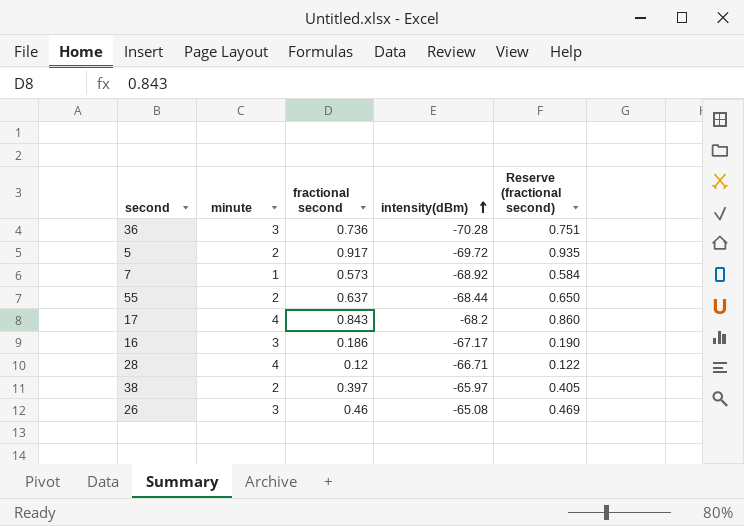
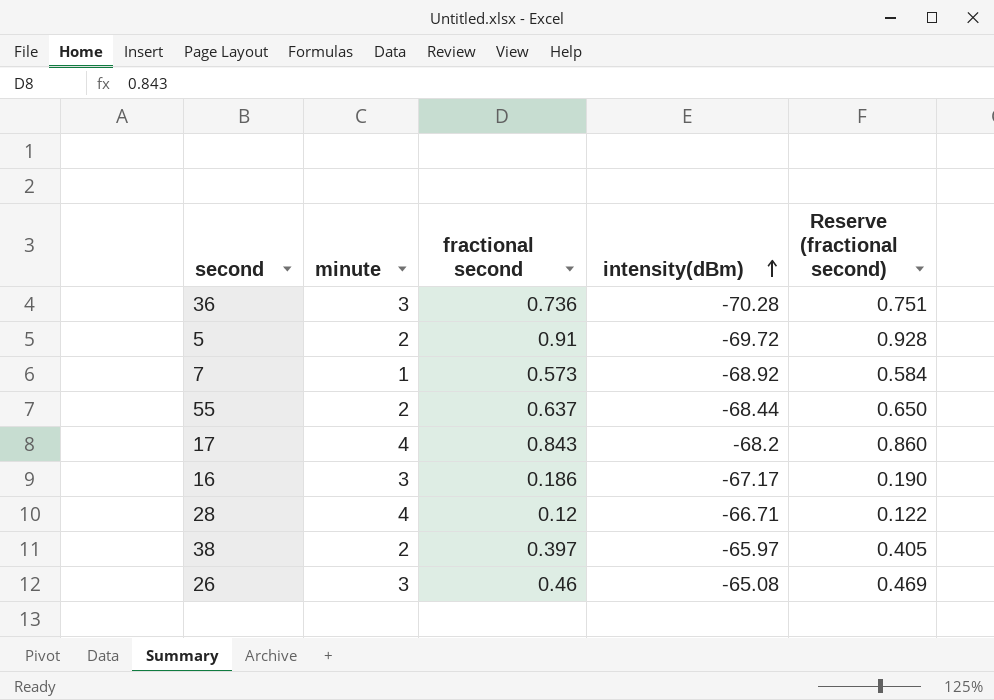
5 | fractional second: 0.917 -> 0.91
5 | Reserve (fractional second): 0.935 -> 0.928

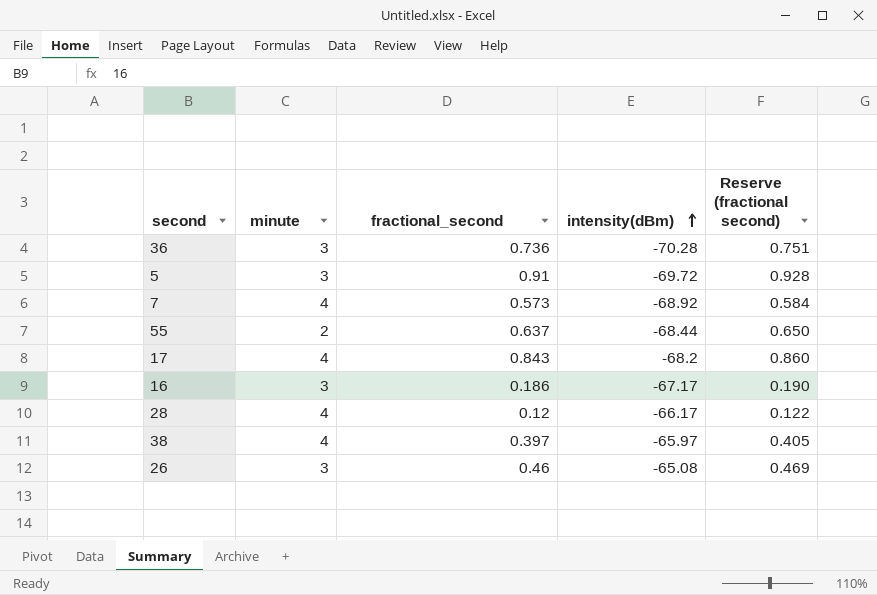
column name: fractional second -> fractional_second
5 | minute: 2 -> 3
7 | minute: 1 -> 4
28 | intensity(dBm): -66.71 -> -66.17
38 | minute: 2 -> 4

